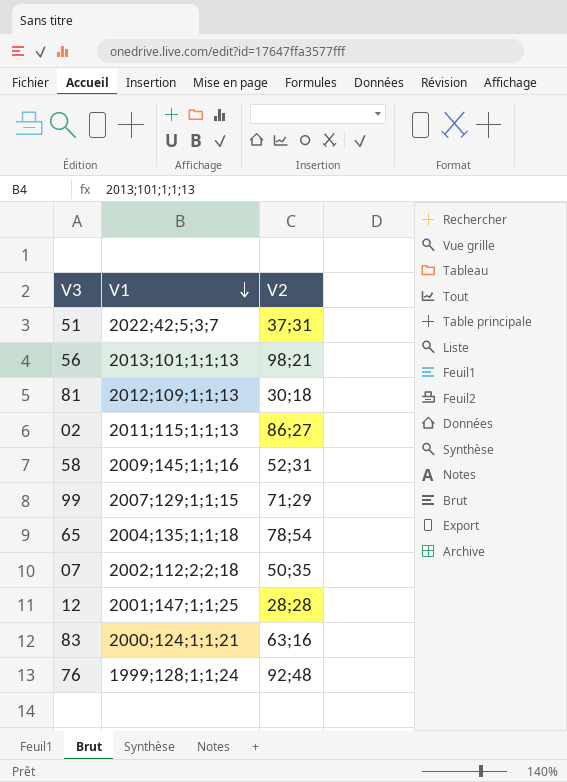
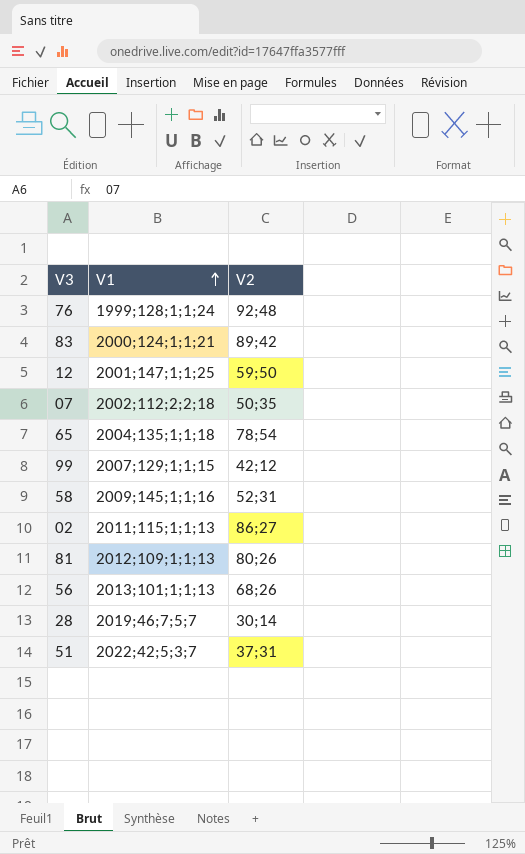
row order: V1 descending -> V1 ascending
83 | V2: 63;16 -> 89;42
12 | V2: 28;28 -> 59;50
99 | V2: 71;29 -> 42;12
81 | V2: 30;18 -> 80;26
56 | V2: 98;21 -> 68;26
row 28: none -> 2019;46;7;5;7 | 30;14

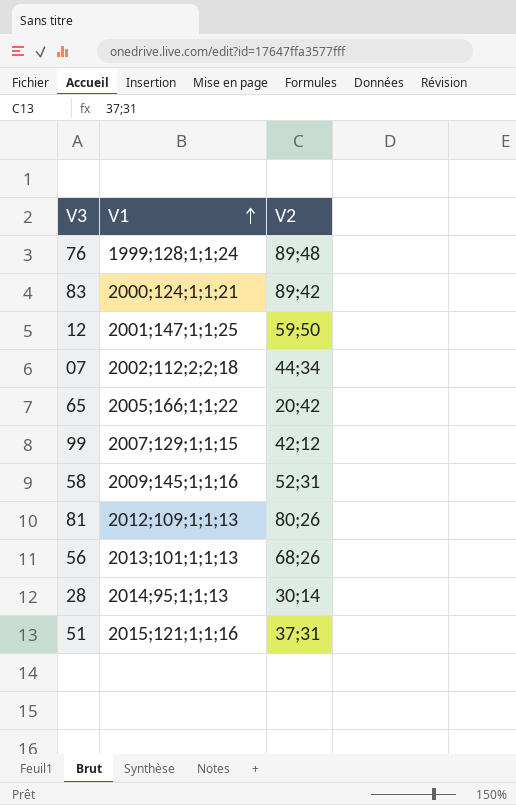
row 02: 2011;115;1;1;13 | 86;27 -> none
76 | V2: 92;48 -> 89;48
07 | V2: 50;35 -> 44;34
65 | V1: 2004;135;1;1;18 -> 2005;166;1;1;22
65 | V2: 78;54 -> 20;42
28 | V1: 2019;46;7;5;7 -> 2014;95;1;1;13
51 | V1: 2022;42;5;3;7 -> 2015;121;1;1;16

